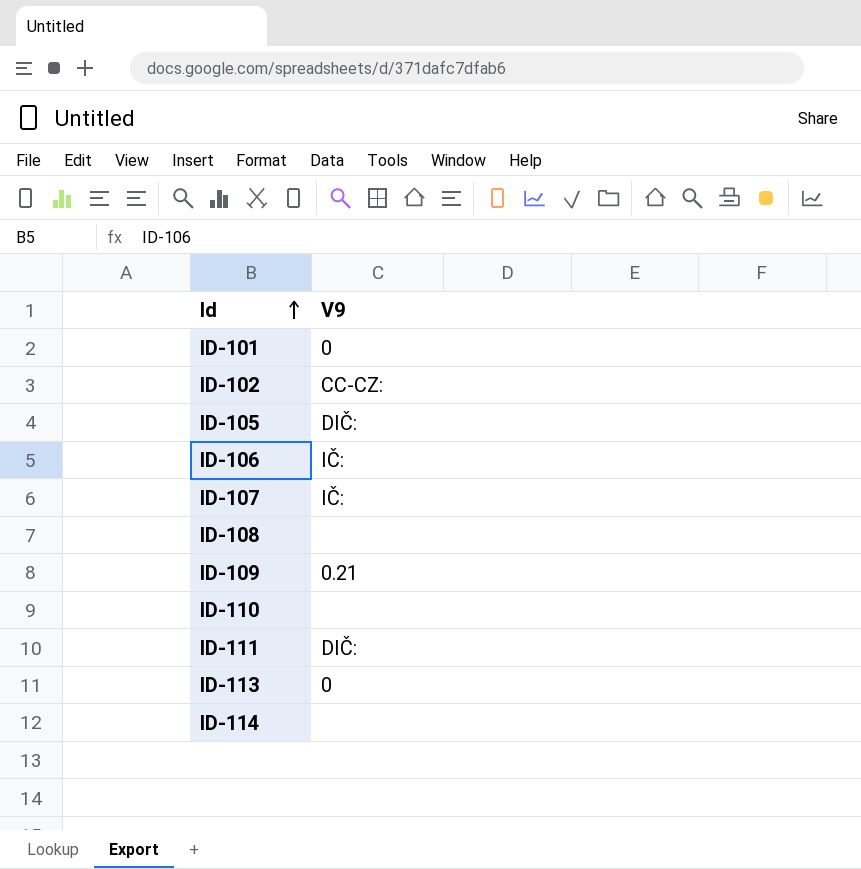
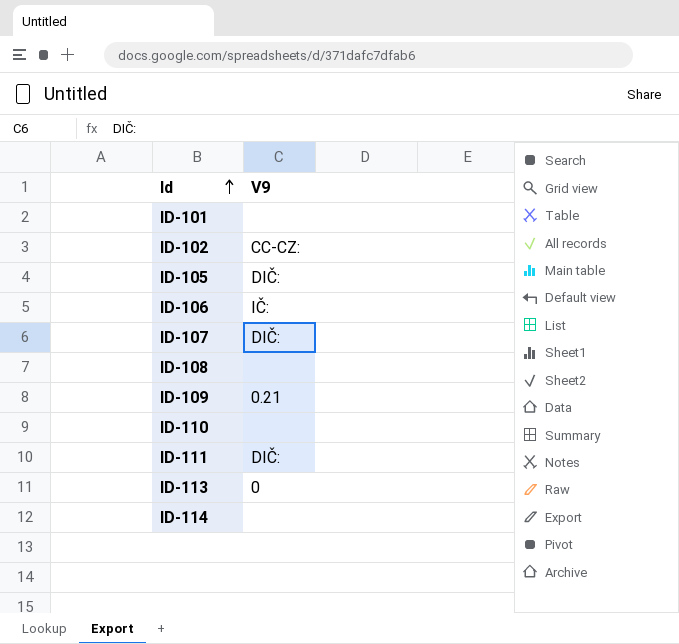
ID-101 | V9: 0 -> none
ID-107 | V9: IČ: -> DIČ:

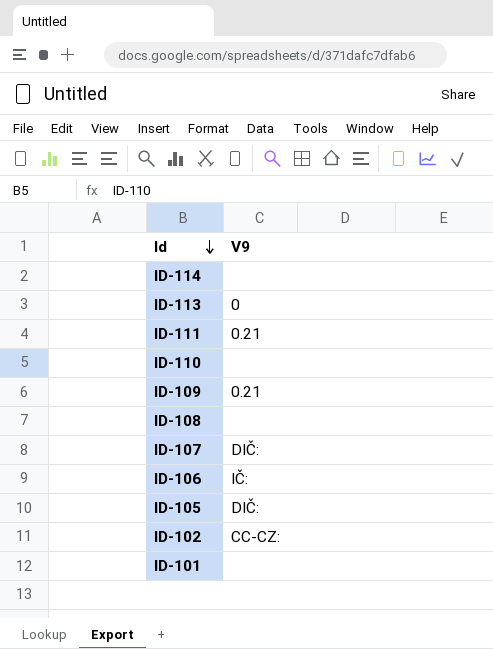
row order: Id ascending -> Id descending
ID-111 | V9: DIČ: -> 0.21

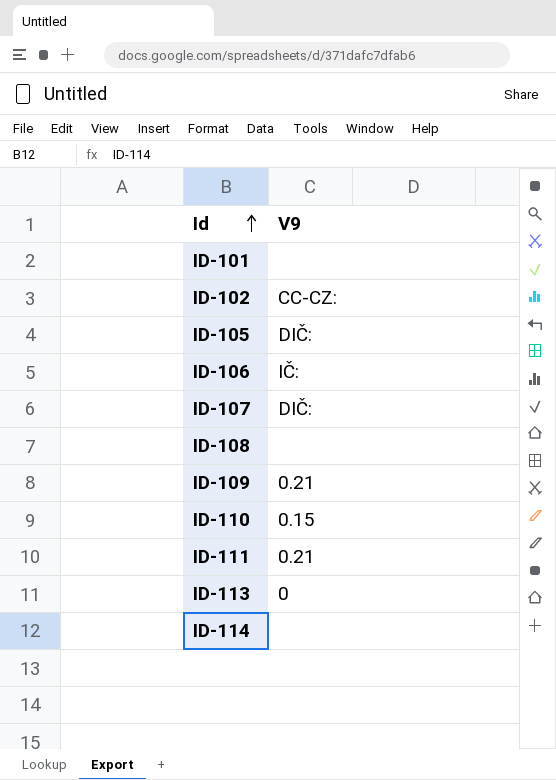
row order: Id descending -> Id ascending
ID-110 | V9: none -> 0.15

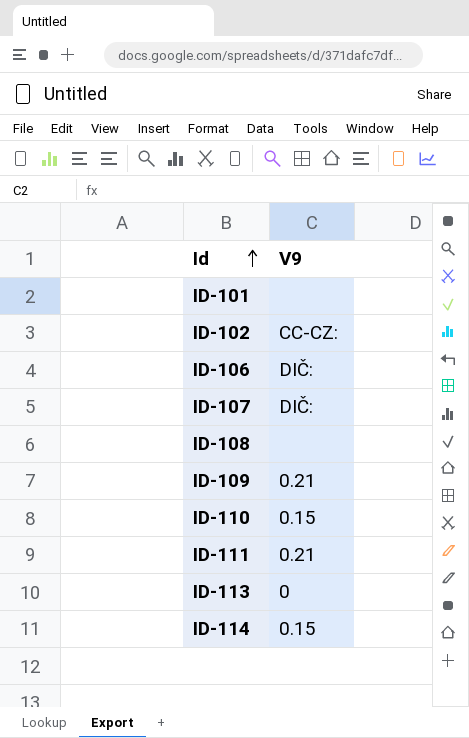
row ID-105: DIČ: -> none
ID-106 | V9: IČ: -> DIČ:
ID-114 | V9: none -> 0.15

